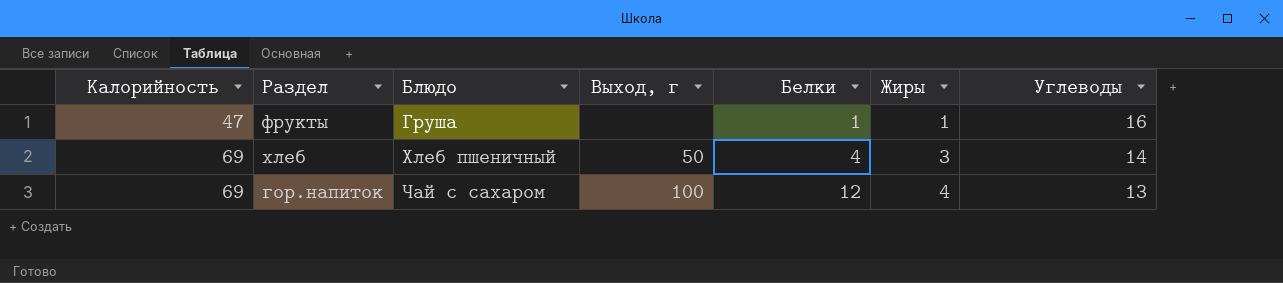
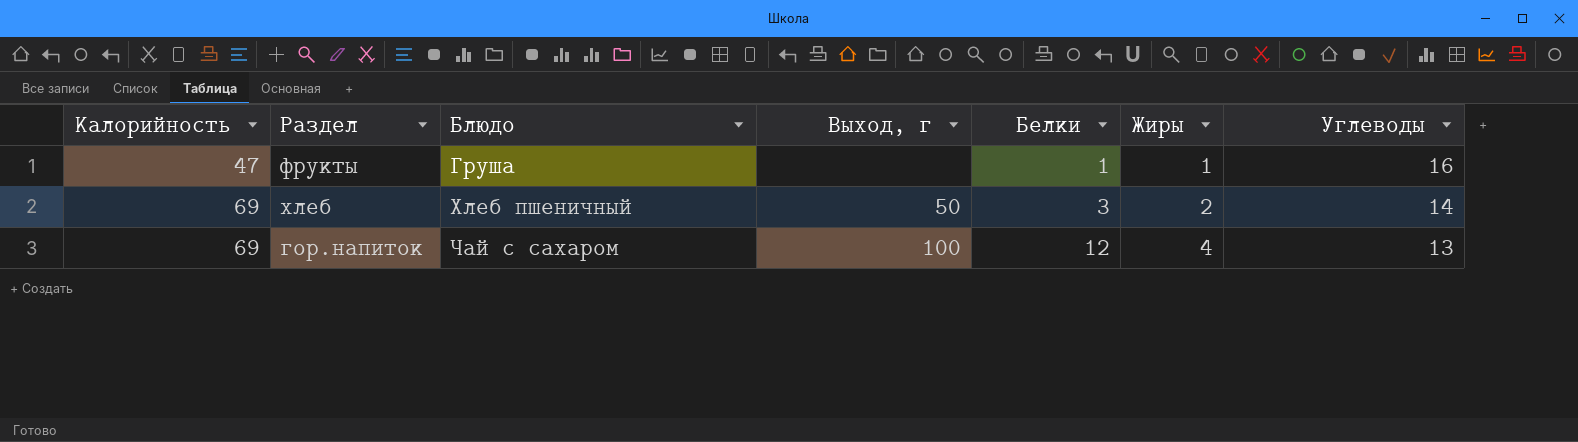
хлеб | Белки: 4 -> 3
хлеб | Жиры: 3 -> 2

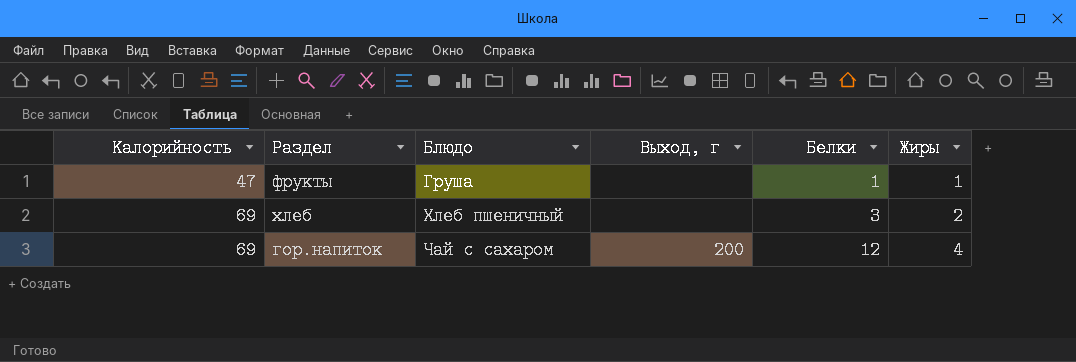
column Углеводы | position: 7 -> none
хлеб | Выход, г: 50 -> none
гор.напиток | Выход, г: 100 -> 200

